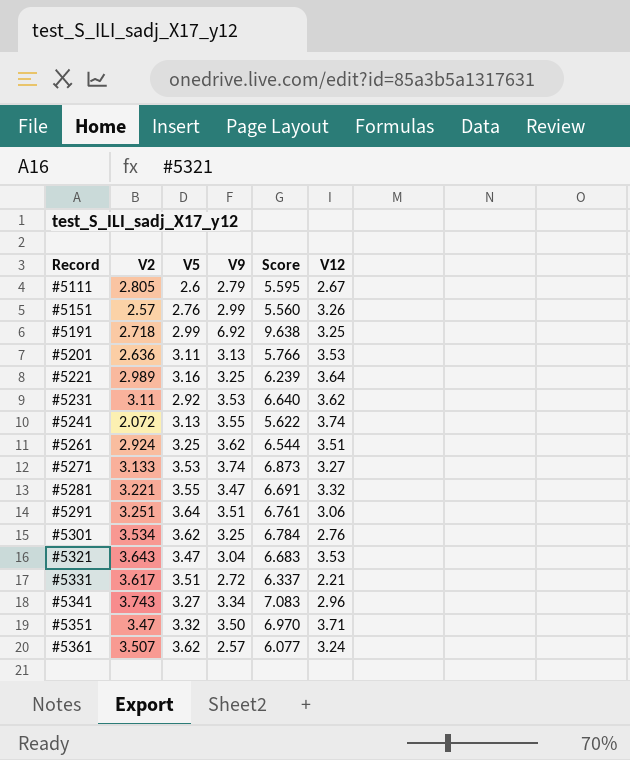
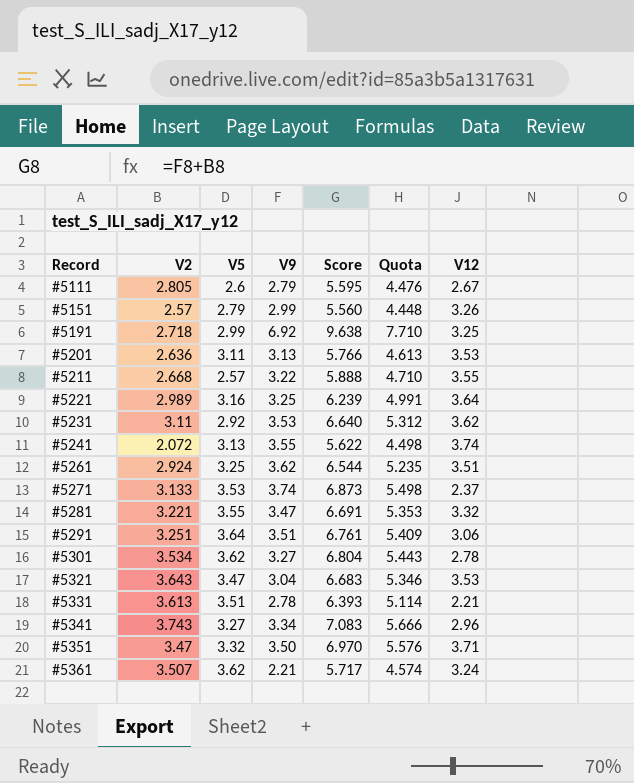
column Quota | formula: none -> [Score] * 0.8
#5151 | V5: 2.76 -> 2.79
row #5211: none -> 2.668 | 2.57 | 3.22 | 5.888 | 4.710 | 3.55
#5271 | V12: 3.27 -> 2.37
#5301 | V9: 3.25 -> 3.27
#5301 | Score: 6.784 -> 6.804
#5301 | V12: 2.76 -> 2.78
#5331 | V2: 3.617 -> 3.613
#5331 | V9: 2.72 -> 2.78
#5331 | Score: 6.337 -> 6.393
#5361 | V9: 2.57 -> 2.21
#5361 | Score: 6.077 -> 5.717

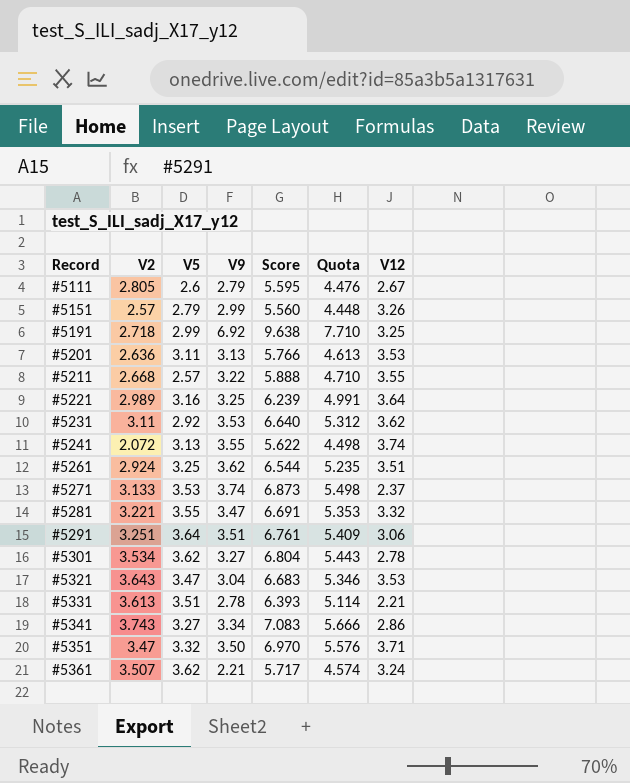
#5341 | V12: 2.96 -> 2.86

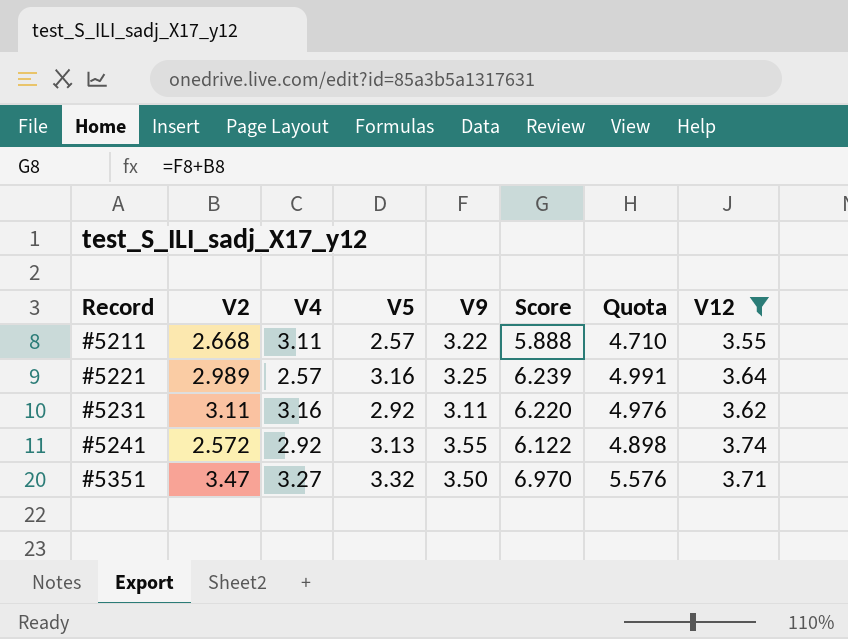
filter: none -> V12 >= 3.55
column V4 | position: none -> 3
#5231 | V9: 3.53 -> 3.11
#5231 | Score: 6.640 -> 6.220
#5231 | Quota: 5.312 -> 4.976
#5241 | V2: 2.072 -> 2.572
#5241 | Score: 5.622 -> 6.122
#5241 | Quota: 4.498 -> 4.898

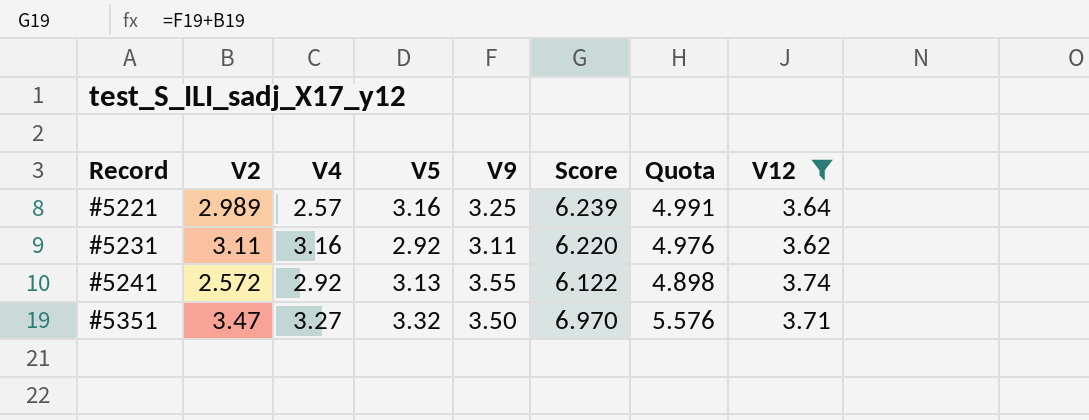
row #5211: 2.668 | 3.11 | 2.57 | 3.22 | 5.888 | 4.710 | 3.55 -> none

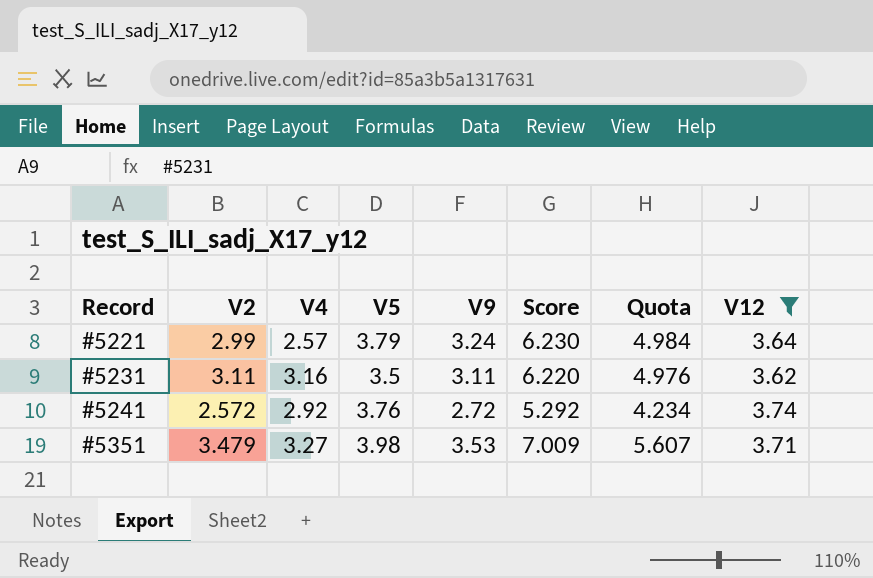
#5221 | V2: 2.989 -> 2.99
#5221 | V5: 3.16 -> 3.79
#5221 | V9: 3.25 -> 3.24
#5221 | Score: 6.239 -> 6.230
#5221 | Quota: 4.991 -> 4.984
#5231 | V5: 2.92 -> 3.5
#5241 | V5: 3.13 -> 3.76
#5241 | V9: 3.55 -> 2.72
#5241 | Score: 6.122 -> 5.292
#5241 | Quota: 4.898 -> 4.234
#5351 | V2: 3.47 -> 3.479
#5351 | V5: 3.32 -> 3.98
#5351 | V9: 3.50 -> 3.53
#5351 | Score: 6.970 -> 7.009
#5351 | Quota: 5.576 -> 5.607

